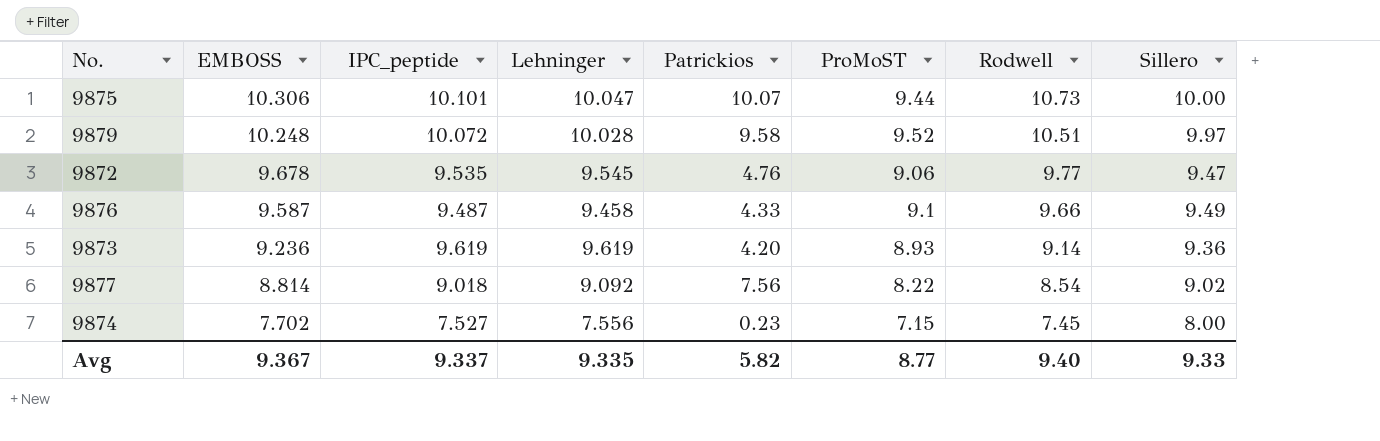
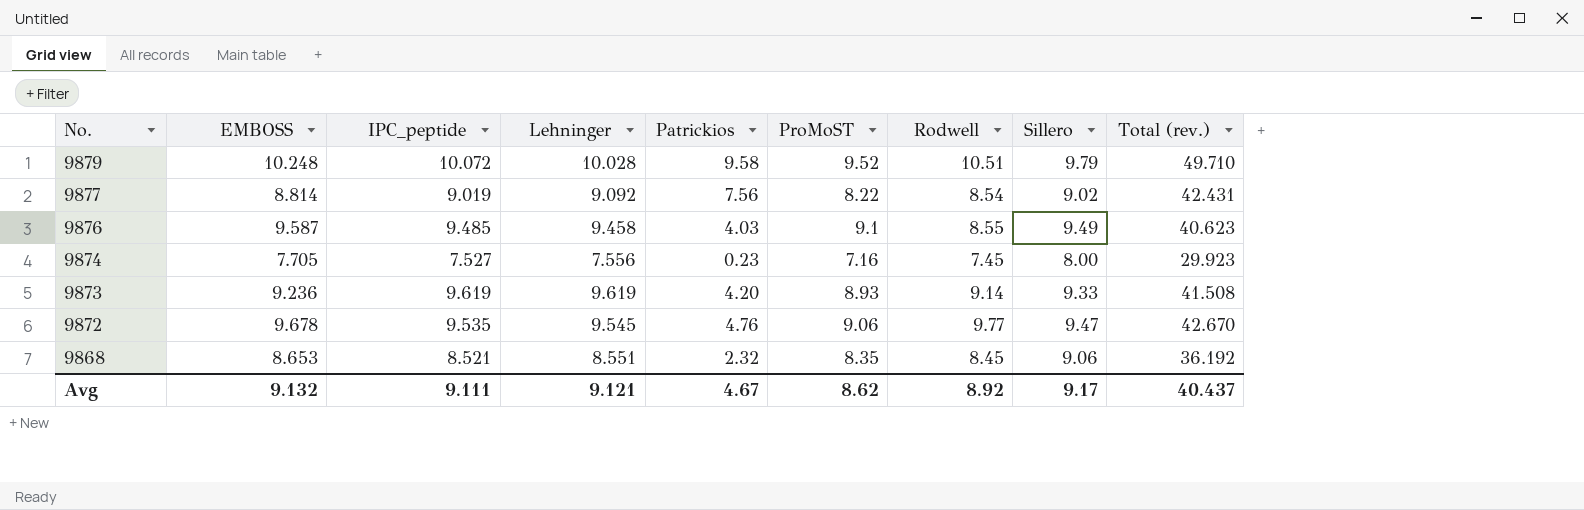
row order: EMBOSS descending -> No. descending
column Total (rev.) | formula: none -> [IPC_peptide] + [Lehninger] + [Patrickios] + [ProMoST] + [Rodwell]
row 9875: 10.306 | 10.101 | 10.047 | 10.07 | 9.44 | 10.73 | 10.00 -> none
9879 | Sillero: 9.97 -> 9.79
9877 | IPC_peptide: 9.018 -> 9.019
9876 | IPC_peptide: 9.487 -> 9.485
9876 | Patrickios: 4.33 -> 4.03
9876 | Rodwell: 9.66 -> 8.55
9874 | EMBOSS: 7.702 -> 7.705
9874 | ProMoST: 7.15 -> 7.16
9873 | Sillero: 9.36 -> 9.33
row 9868: none -> 8.653 | 8.521 | 8.551 | 2.32 | 8.35 | 8.45 | 9.06 | 36.192
Avg | EMBOSS: 9.367 -> 9.132
Avg | IPC_peptide: 9.337 -> 9.111
Avg | Lehninger: 9.335 -> 9.121
Avg | Patrickios: 5.82 -> 4.67
Avg | ProMoST: 8.77 -> 8.62
Avg | Rodwell: 9.40 -> 8.92
Avg | Sillero: 9.33 -> 9.17

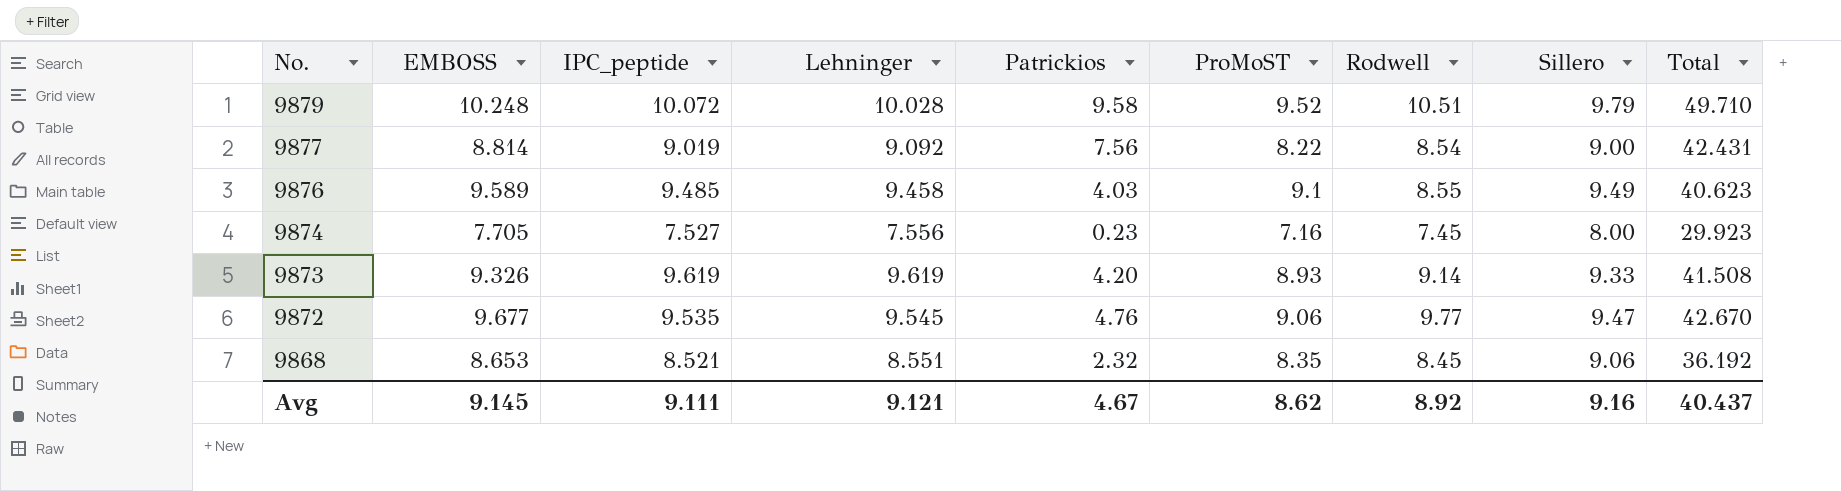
column name: Total (rev.) -> Total
9877 | Sillero: 9.02 -> 9.00
9876 | EMBOSS: 9.587 -> 9.589
9873 | EMBOSS: 9.236 -> 9.326
9872 | EMBOSS: 9.678 -> 9.677
Avg | EMBOSS: 9.132 -> 9.145
Avg | Sillero: 9.17 -> 9.16

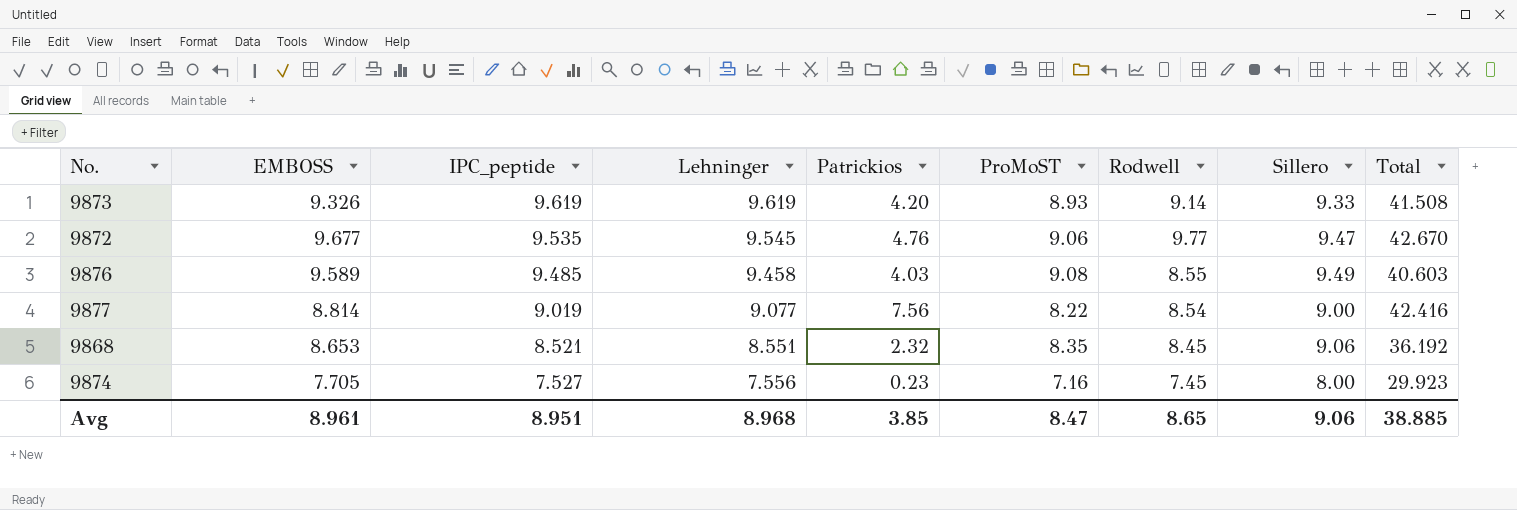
row order: No. descending -> IPC_peptide descending
row 9879: 10.248 | 10.072 | 10.028 | 9.58 | 9.52 | 10.51 | 9.79 | 49.710 -> none
9876 | ProMoST: 9.1 -> 9.08
9876 | Total: 40.623 -> 40.603
9877 | Lehninger: 9.092 -> 9.077
9877 | Total: 42.431 -> 42.416
Avg | EMBOSS: 9.145 -> 8.961
Avg | IPC_peptide: 9.111 -> 8.951
Avg | Lehninger: 9.121 -> 8.968
Avg | Patrickios: 4.67 -> 3.85
Avg | ProMoST: 8.62 -> 8.47
Avg | Rodwell: 8.92 -> 8.65
Avg | Sillero: 9.16 -> 9.06
Avg | Total: 40.437 -> 38.885

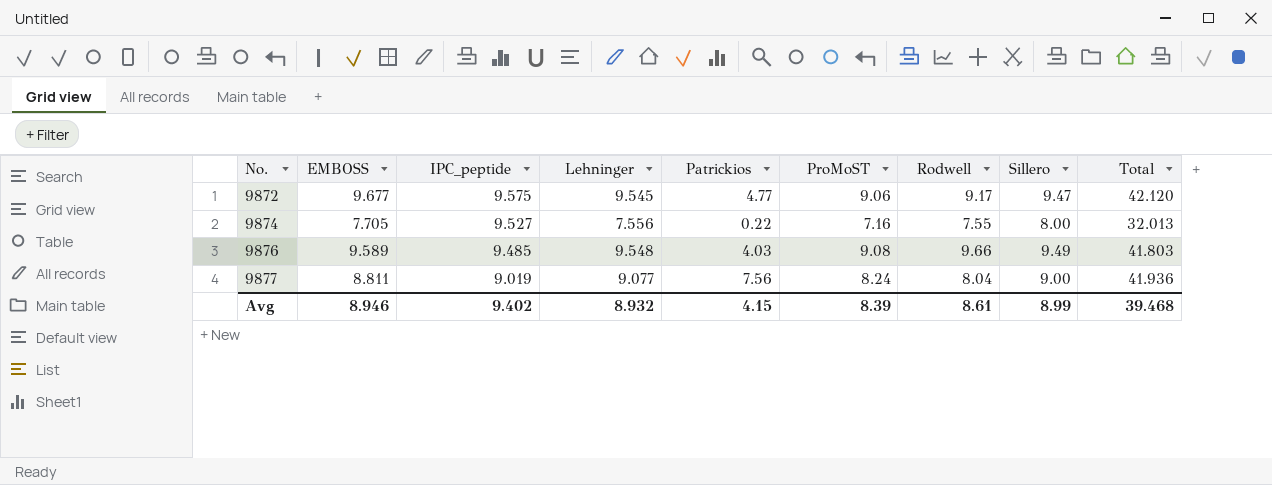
row order: IPC_peptide descending -> No. ascending
row 9873: 9.326 | 9.619 | 9.619 | 4.20 | 8.93 | 9.14 | 9.33 | 41.508 -> none
row 9868: 8.653 | 8.521 | 8.551 | 2.32 | 8.35 | 8.45 | 9.06 | 36.192 -> none
9872 | IPC_peptide: 9.535 -> 9.575
9872 | Patrickios: 4.76 -> 4.77
9872 | Rodwell: 9.77 -> 9.17
9872 | Total: 42.670 -> 42.120
9874 | IPC_peptide: 7.527 -> 9.527
9874 | Patrickios: 0.23 -> 0.22
9874 | Rodwell: 7.45 -> 7.55
9874 | Total: 29.923 -> 32.013
9876 | Lehninger: 9.458 -> 9.548
9876 | Rodwell: 8.55 -> 9.66
9876 | Total: 40.603 -> 41.803
9877 | EMBOSS: 8.814 -> 8.811
9877 | ProMoST: 8.22 -> 8.24
9877 | Rodwell: 8.54 -> 8.04
9877 | Total: 42.416 -> 41.936
Avg | EMBOSS: 8.961 -> 8.946
Avg | IPC_peptide: 8.951 -> 9.402
Avg | Lehninger: 8.968 -> 8.932
Avg | Patrickios: 3.85 -> 4.15
Avg | ProMoST: 8.47 -> 8.39
Avg | Rodwell: 8.65 -> 8.61
Avg | Sillero: 9.06 -> 8.99
Avg | Total: 38.885 -> 39.468

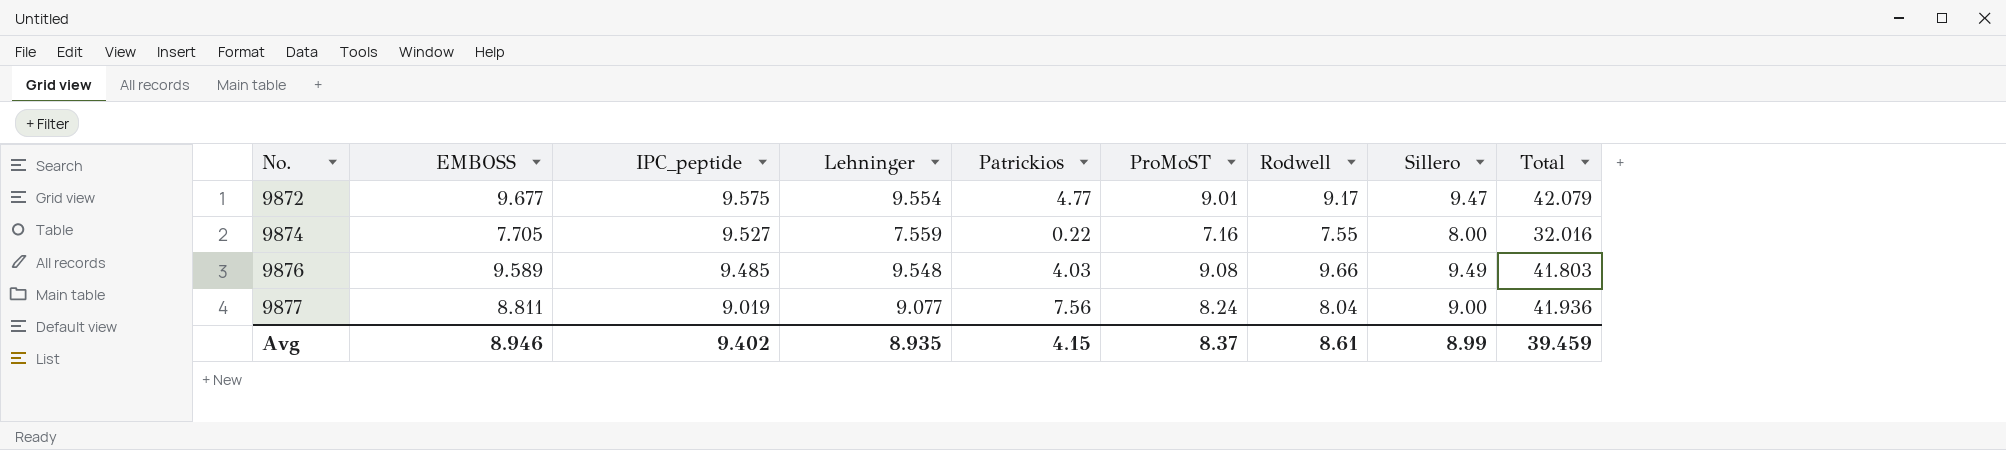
9872 | Lehninger: 9.545 -> 9.554
9872 | ProMoST: 9.06 -> 9.01
9872 | Total: 42.120 -> 42.079
9874 | Lehninger: 7.556 -> 7.559
9874 | Total: 32.013 -> 32.016
Avg | Lehninger: 8.932 -> 8.935
Avg | ProMoST: 8.39 -> 8.37
Avg | Total: 39.468 -> 39.459

